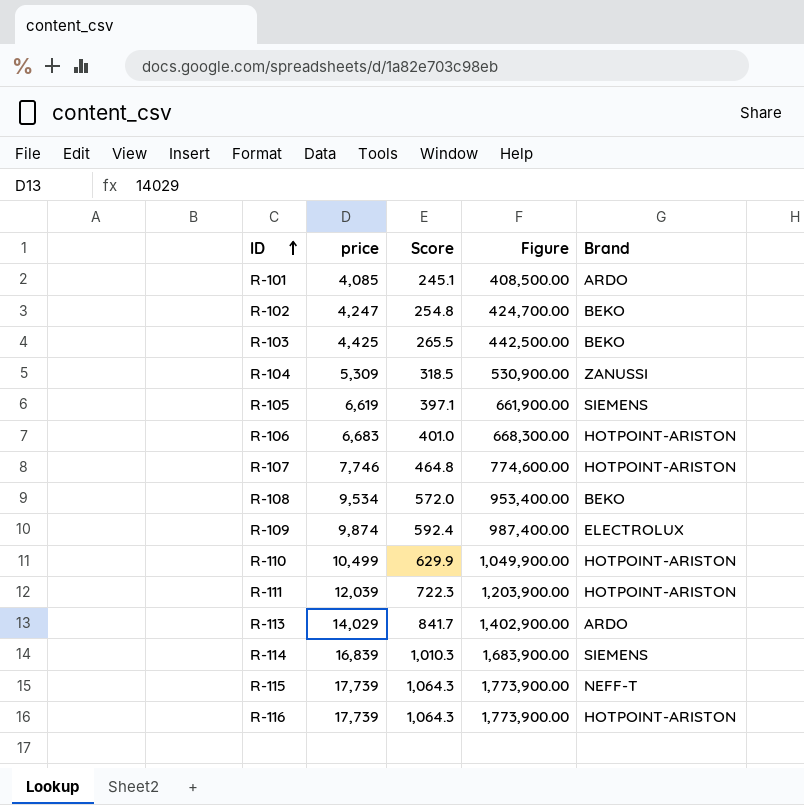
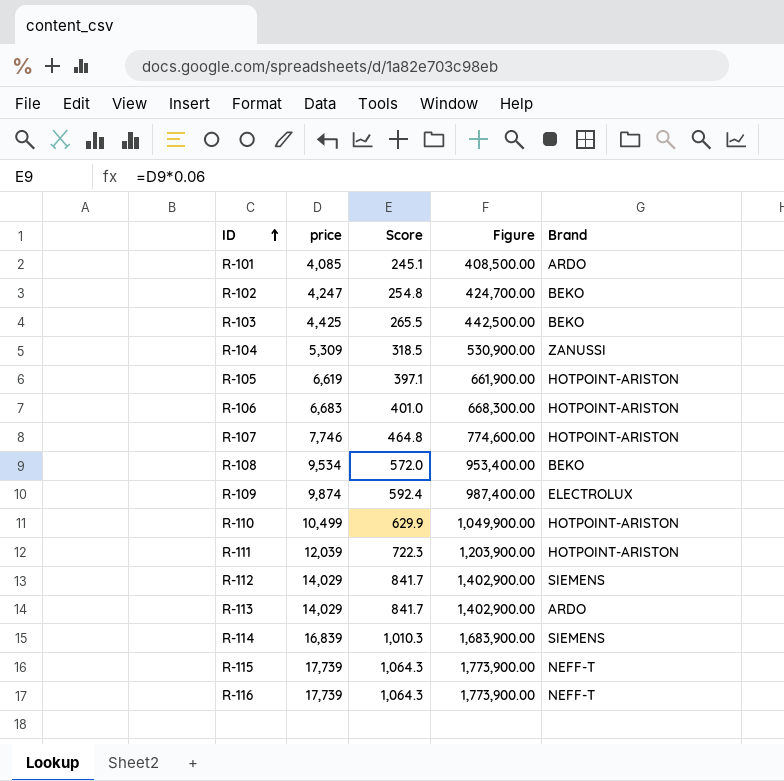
R-105 | Brand: SIEMENS -> HOTPOINT-ARISTON
row R-112: none -> 14,029 | 841.7 | 1,402,900.00 | SIEMENS
R-116 | Brand: HOTPOINT-ARISTON -> NEFF-T

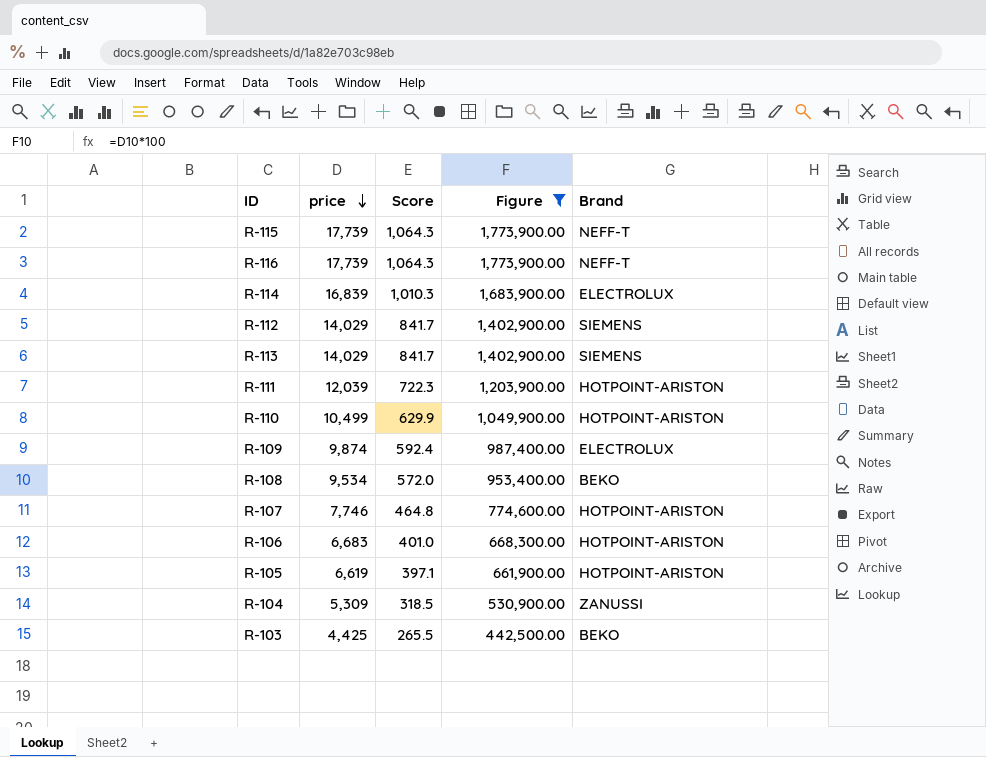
filter: none -> Figure >= 442,500.00
row order: ID ascending -> price descending
R-114 | Brand: SIEMENS -> ELECTROLUX
R-113 | Brand: ARDO -> SIEMENS

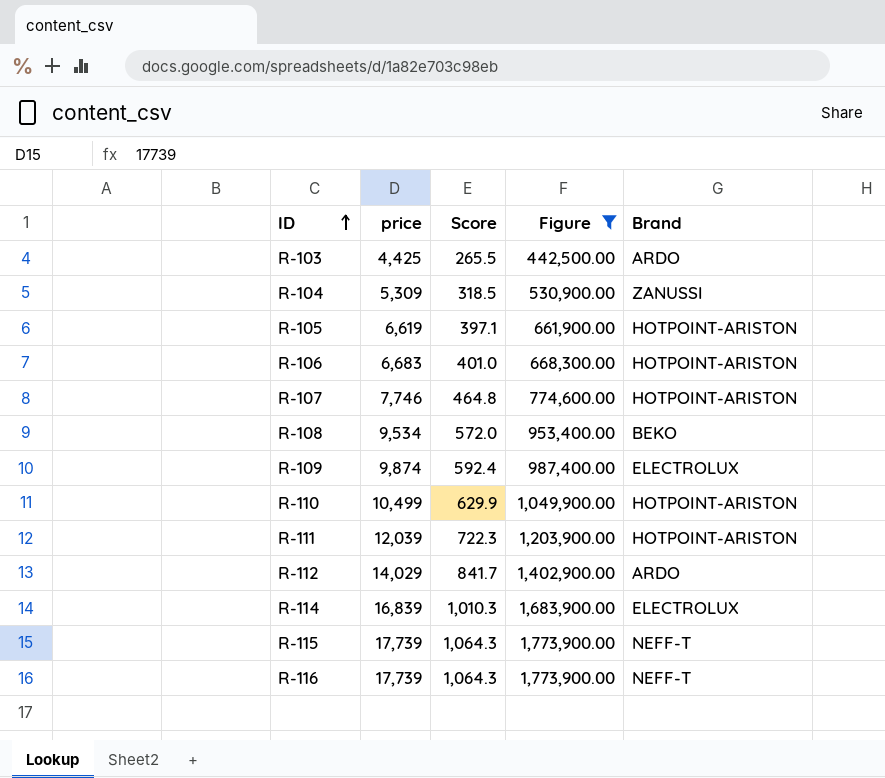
row order: price descending -> ID ascending
row R-113: 14,029 | 841.7 | 1,402,900.00 | SIEMENS -> none
R-103 | Brand: BEKO -> ARDO
R-112 | Brand: SIEMENS -> ARDO

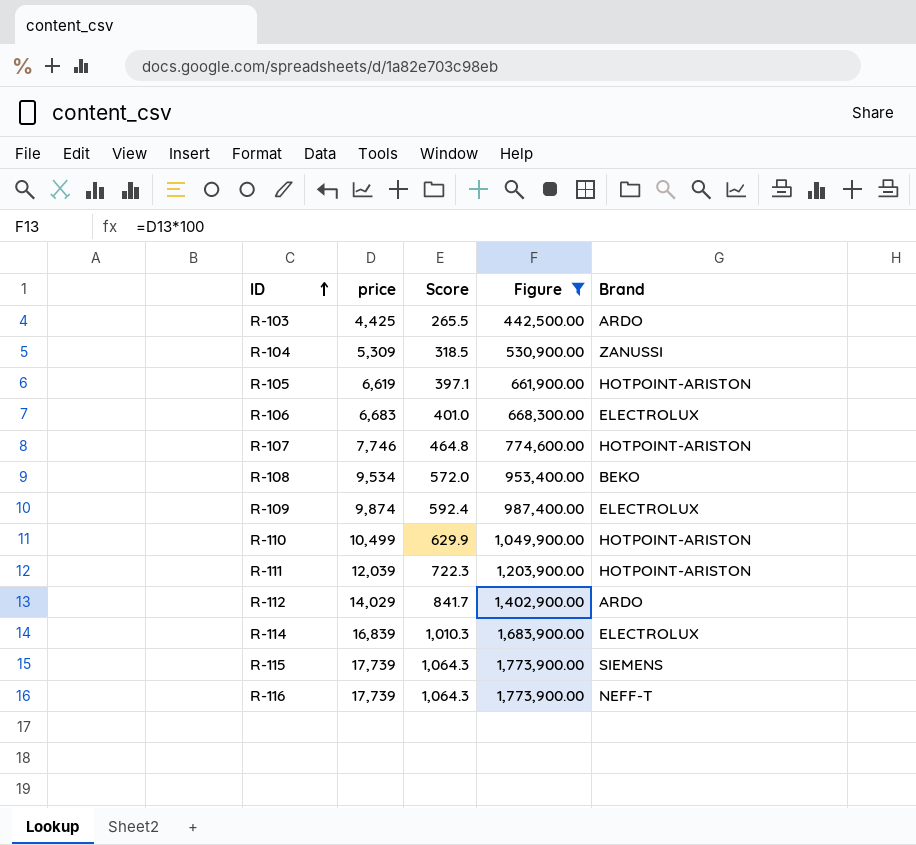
R-106 | Brand: HOTPOINT-ARISTON -> ELECTROLUX
R-115 | Brand: NEFF-T -> SIEMENS

